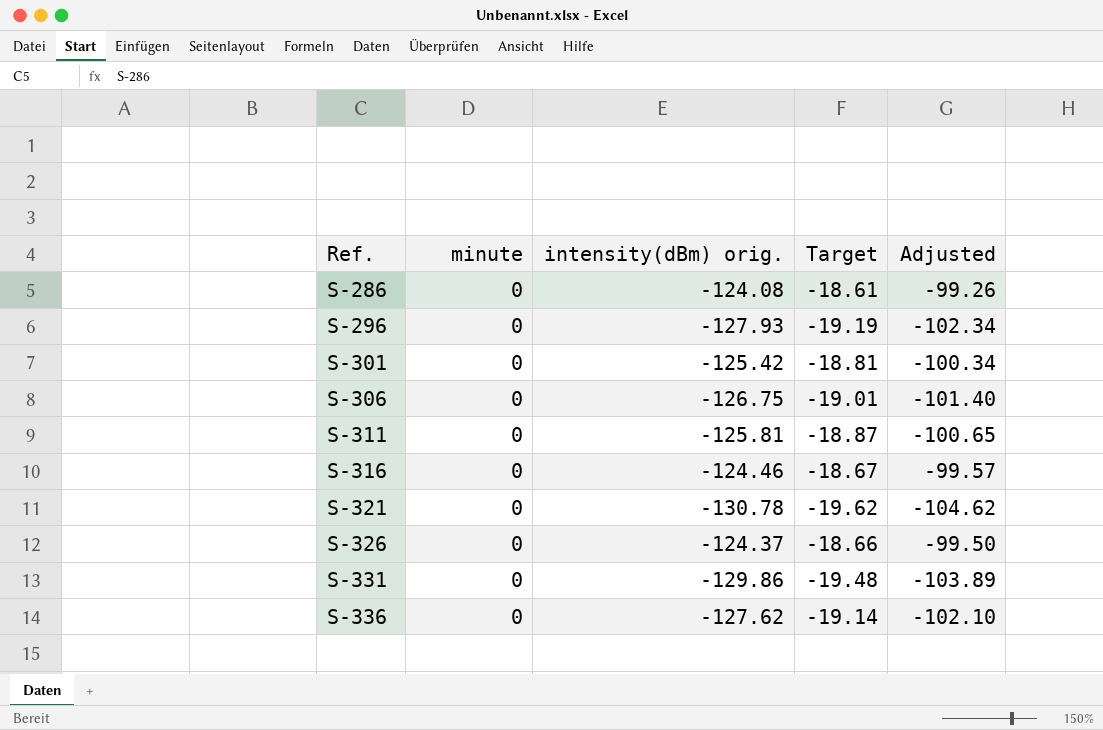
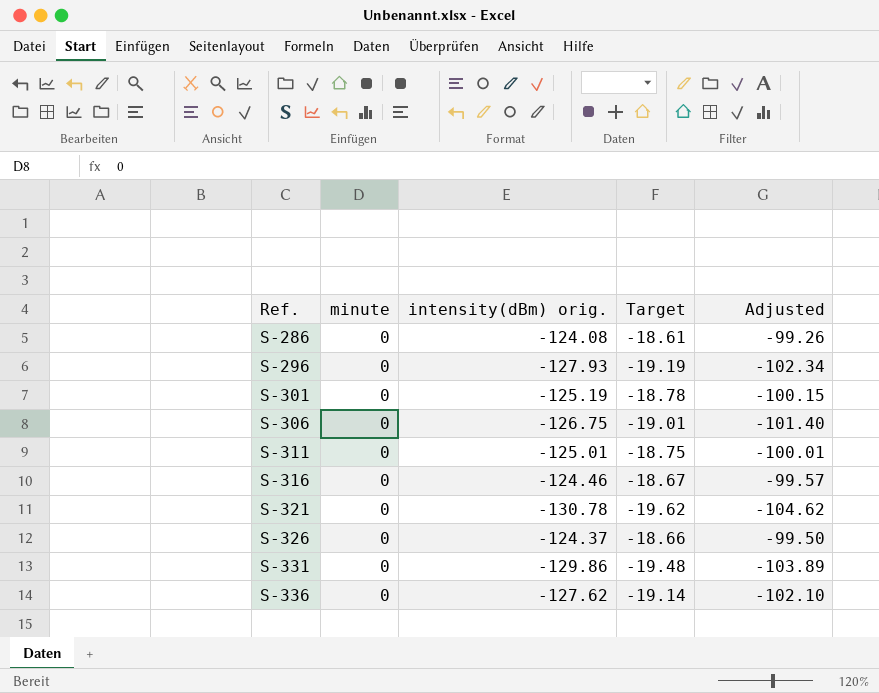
S-301 | intensity(dBm) orig.: -125.42 -> -125.19
S-301 | Target: -18.81 -> -18.78
S-301 | Adjusted: -100.34 -> -100.15
S-311 | intensity(dBm) orig.: -125.81 -> -125.01
S-311 | Target: -18.87 -> -18.75
S-311 | Adjusted: -100.65 -> -100.01

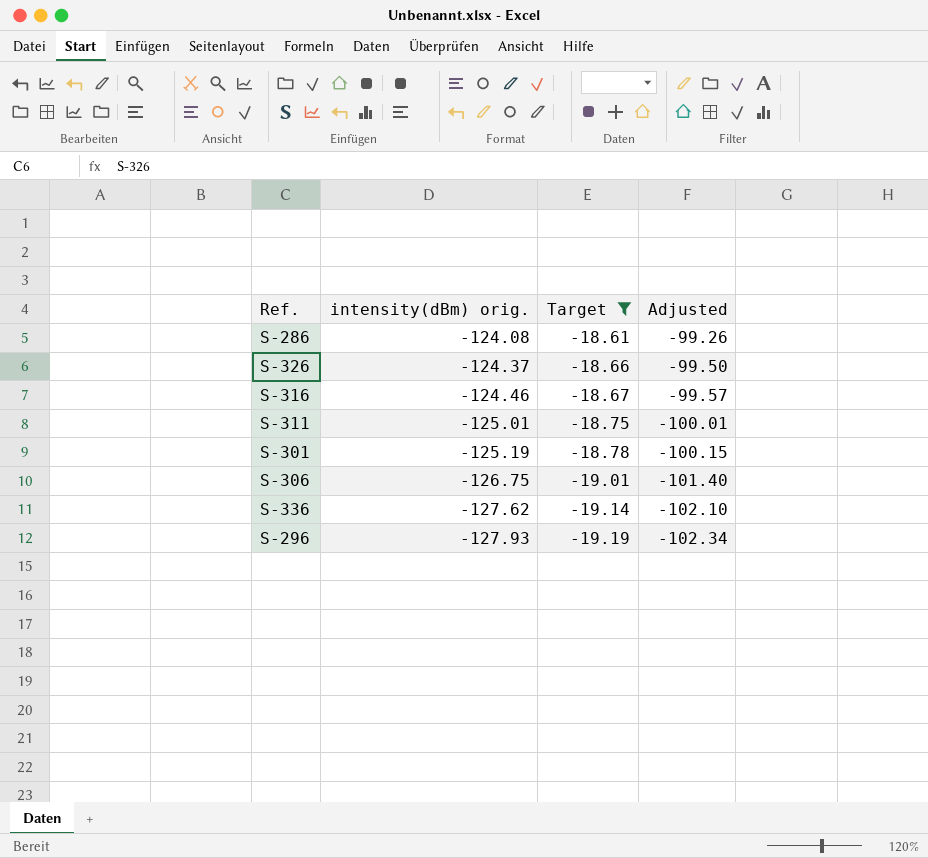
filter: none -> Target >= -19.19
row order: Ref. ascending -> intensity(dBm) orig. descending
column minute | position: 2 -> none

